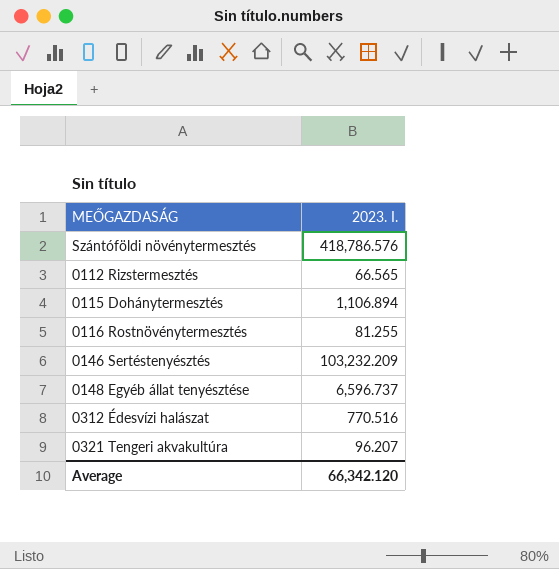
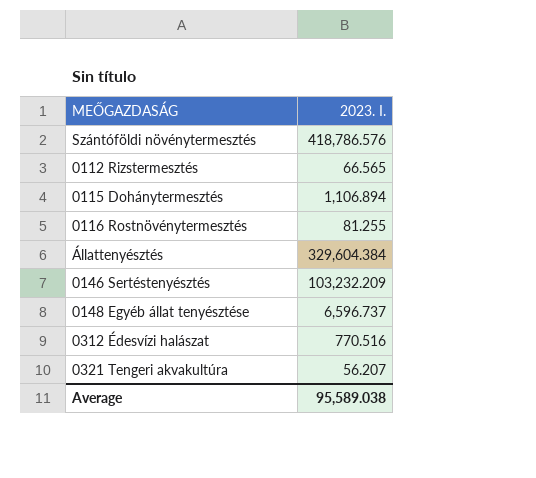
row Állattenyésztés: none -> 329,604.384
0321 Tengeri akvakultúra | 2023. I.: 96.207 -> 56.207
Average | 2023. I.: 66,342.120 -> 95,589.038

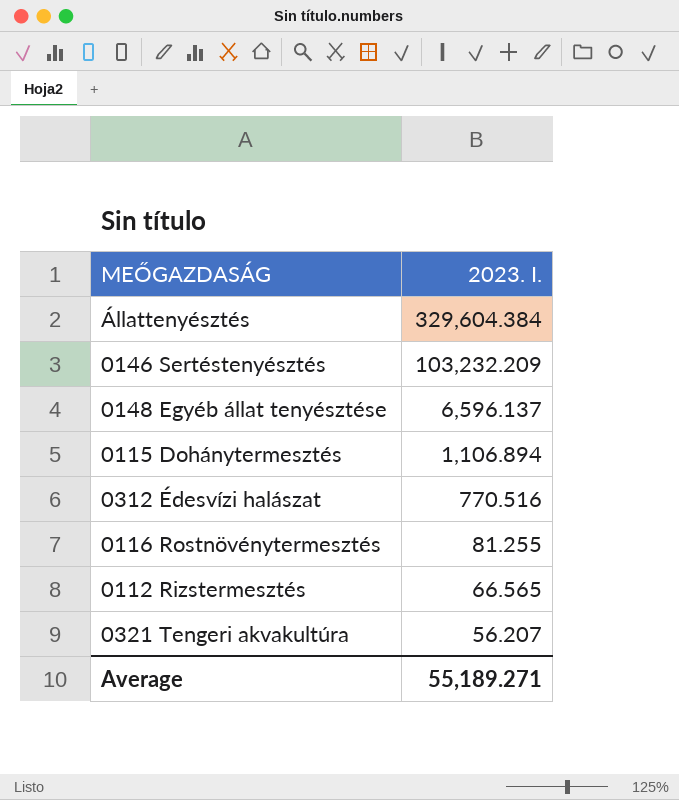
row order: none -> 2023. I. descending
row Szántóföldi növénytermesztés: 418,786.576 -> none
0148 Egyéb állat tenyésztése | 2023. I.: 6,596.737 -> 6,596.137
Average | 2023. I.: 95,589.038 -> 55,189.271

